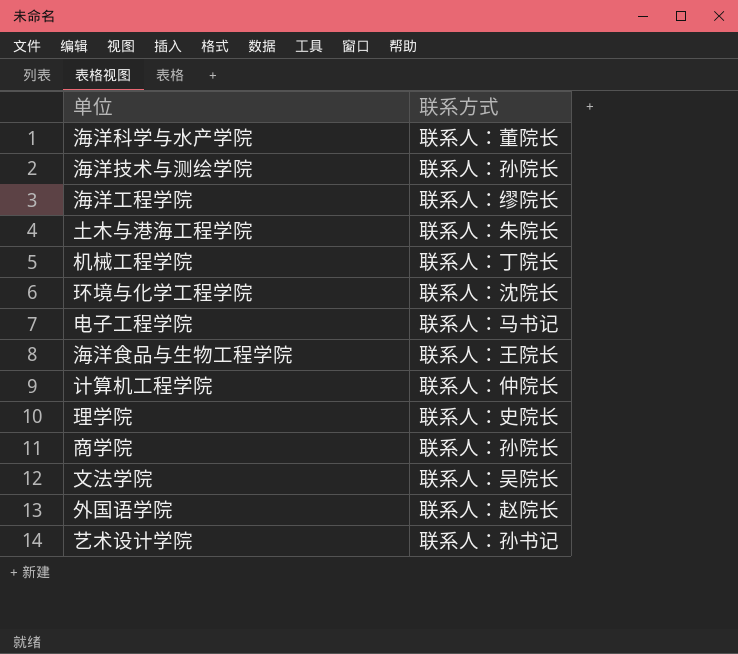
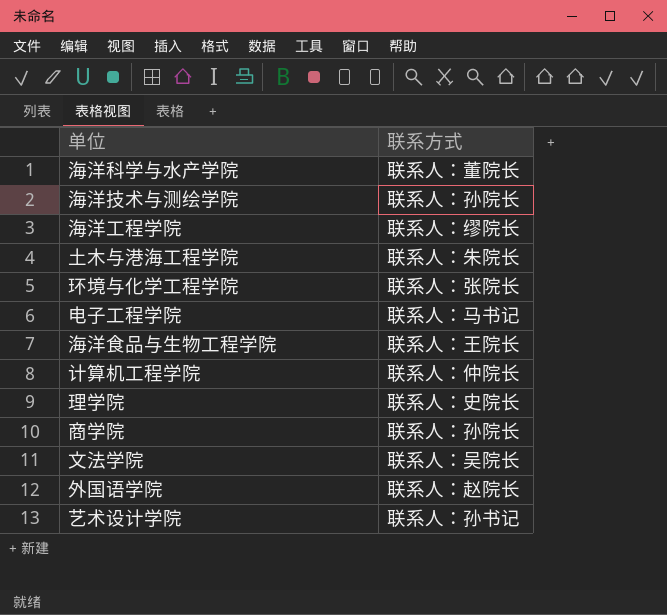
row 机械工程学院: 联系人：丁院长 -> none
环境与化学工程学院 | 联系方式: 联系人：沈院长 -> 联系人：张院长

